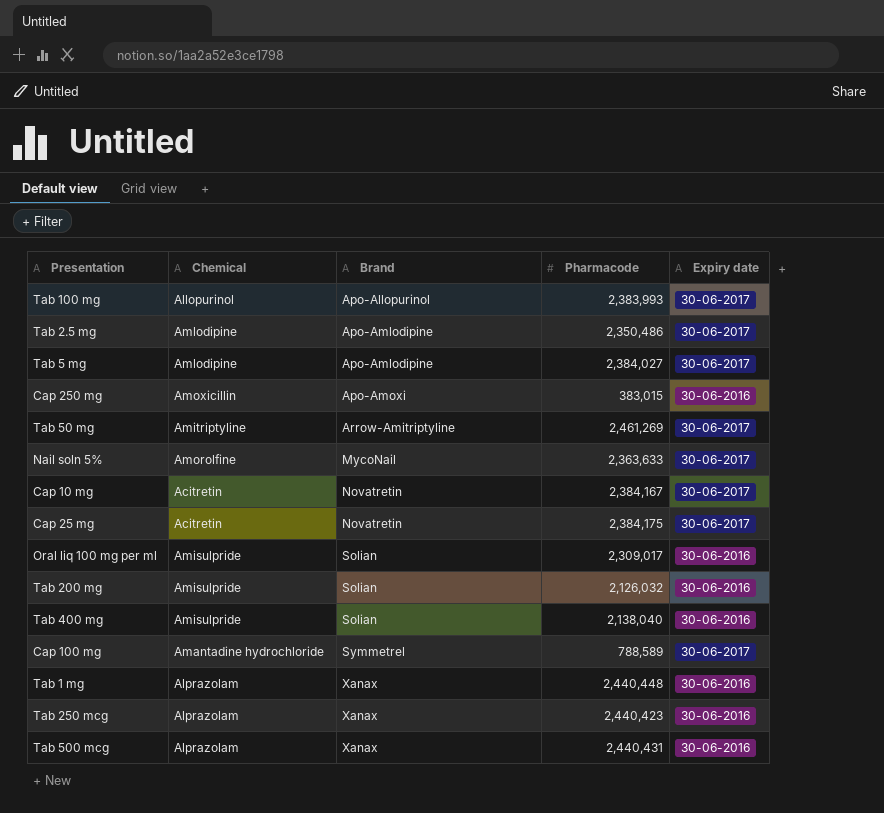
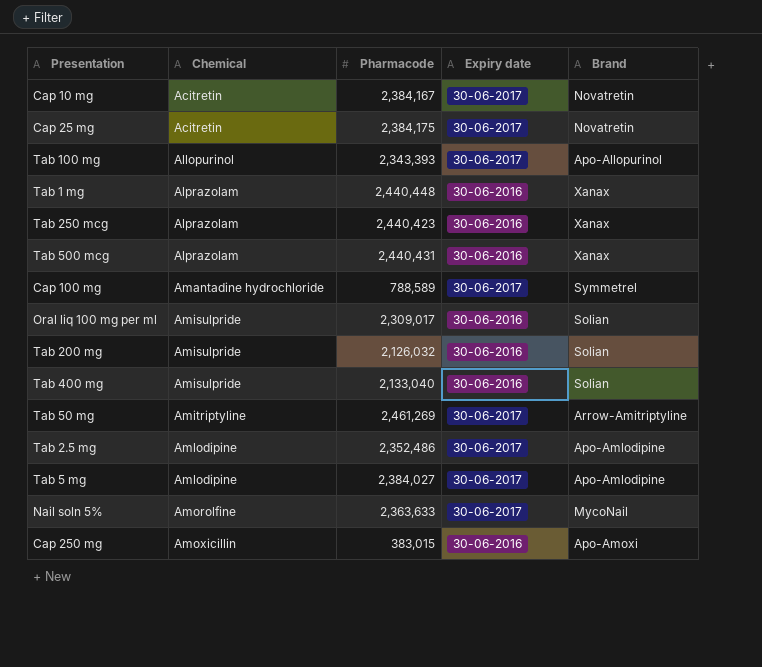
row order: Brand ascending -> Chemical ascending
column Brand | position: 3 -> 5
Tab 100 mg | Pharmacode: 2,383,993 -> 2,343,393
Tab 400 mg | Pharmacode: 2,138,040 -> 2,133,040
Tab 2.5 mg | Pharmacode: 2,350,486 -> 2,352,486

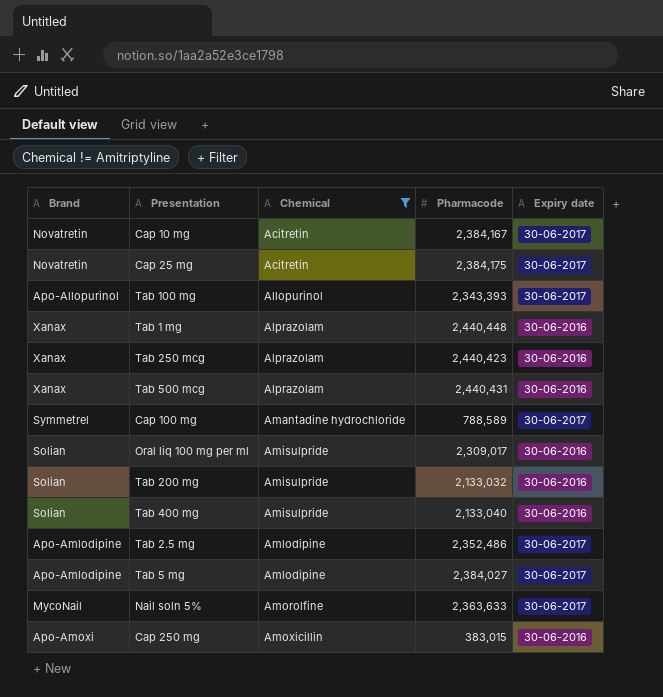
filter: none -> Chemical != Amitriptyline
column Brand | position: 5 -> 1
Tab 200 mg | Pharmacode: 2,126,032 -> 2,133,032

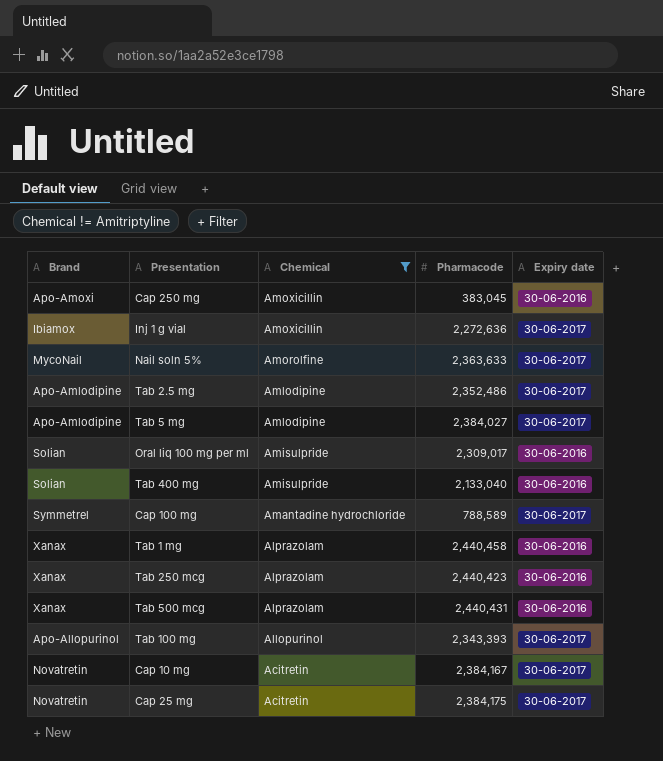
row order: Chemical ascending -> Chemical descending
row Tab 200 mg: Solian | Amisulpride | 2,133,032 | 30-06-2016 -> none
Cap 250 mg | Pharmacode: 383,015 -> 383,045
row Inj 1 g vial: none -> Ibiamox | Amoxicillin | 2,272,636 | 30-06-2017
Tab 1 mg | Pharmacode: 2,440,448 -> 2,440,458

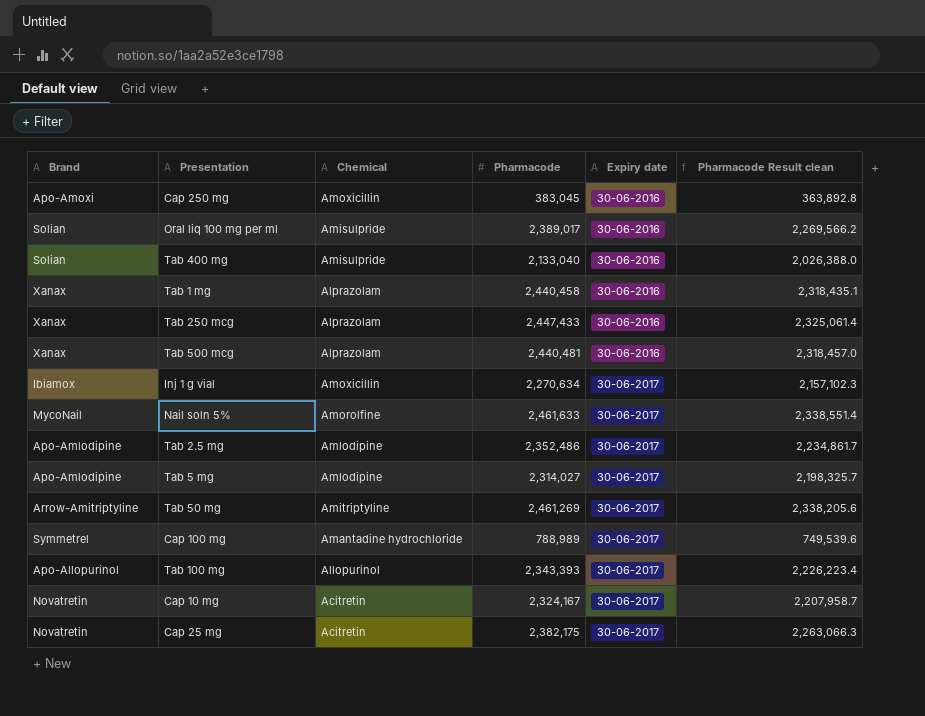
filter: Chemical != Amitriptyline -> none
row order: Chemical descending -> Expiry date ascending
column Pharmacode Result clean | formula: none -> [Pharmacode] * 0.95
Oral liq 100 mg per ml | Pharmacode: 2,309,017 -> 2,389,017
Tab 250 mcg | Pharmacode: 2,440,423 -> 2,447,433
Tab 500 mcg | Pharmacode: 2,440,431 -> 2,440,481
Inj 1 g vial | Pharmacode: 2,272,636 -> 2,270,634
Nail soln 5% | Pharmacode: 2,363,633 -> 2,461,633
Tab 5 mg | Pharmacode: 2,384,027 -> 2,314,027
Cap 100 mg | Pharmacode: 788,589 -> 788,989
Cap 10 mg | Pharmacode: 2,384,167 -> 2,324,167
Cap 25 mg | Pharmacode: 2,384,175 -> 2,382,175

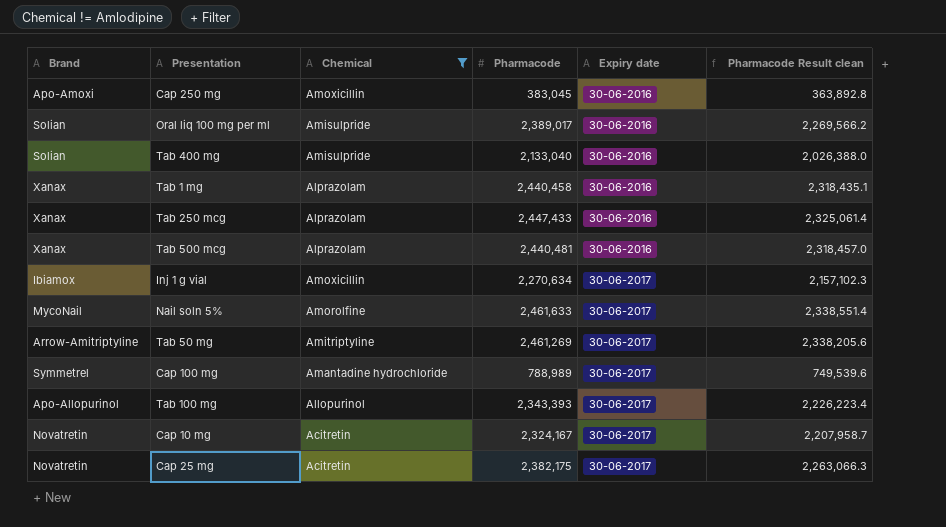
filter: none -> Chemical != Amlodipine

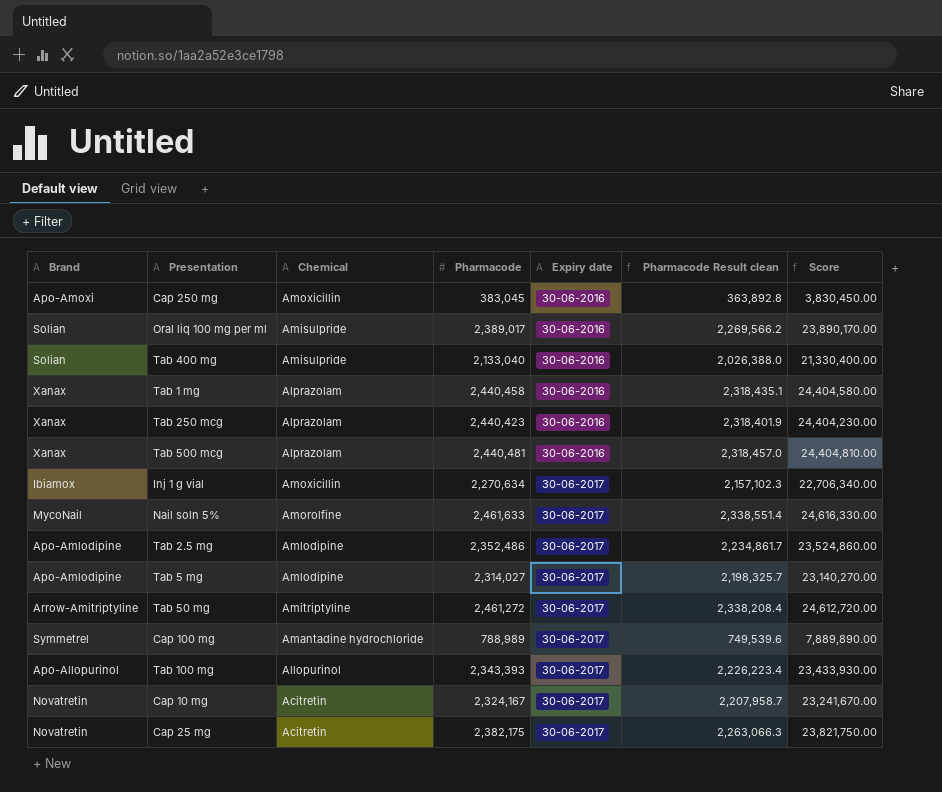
filter: Chemical != Amlodipine -> none
column Score | formula: none -> [Pharmacode] * 10
Tab 250 mcg | Pharmacode: 2,447,433 -> 2,440,423
Tab 250 mcg | Pharmacode Result clean: 2,325,061.4 -> 2,318,401.9
Tab 50 mg | Pharmacode: 2,461,269 -> 2,461,272
Tab 50 mg | Pharmacode Result clean: 2,338,205.6 -> 2,338,208.4

